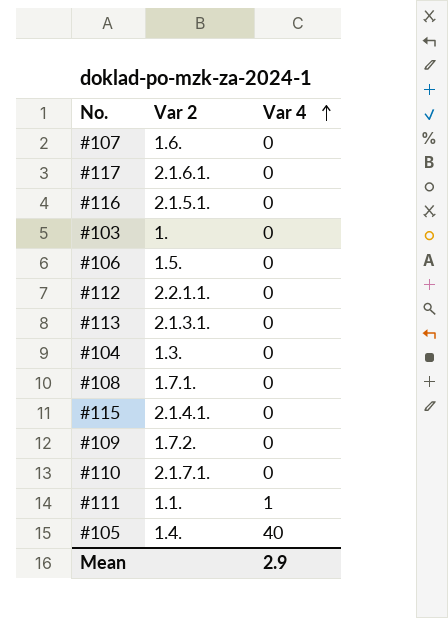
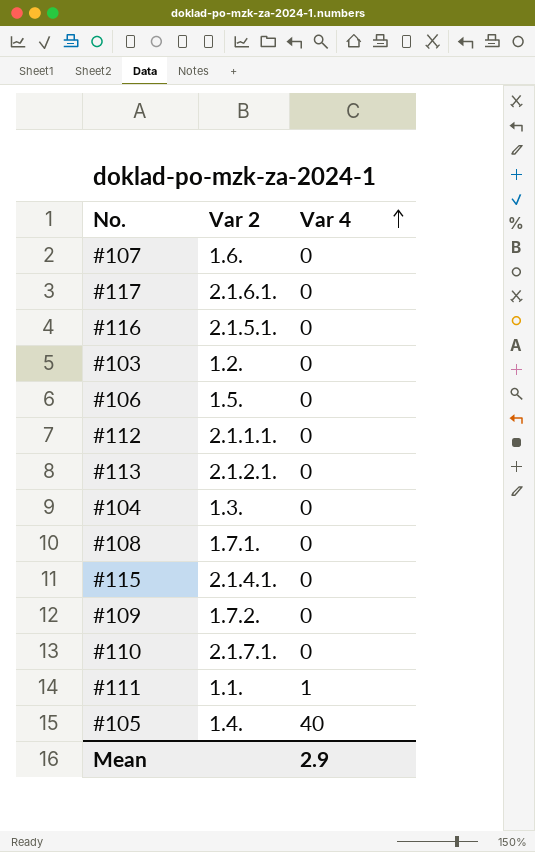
#103 | Var 2: 1. -> 1.2.
#112 | Var 2: 2.2.1.1. -> 2.1.1.1.
#113 | Var 2: 2.1.3.1. -> 2.1.2.1.

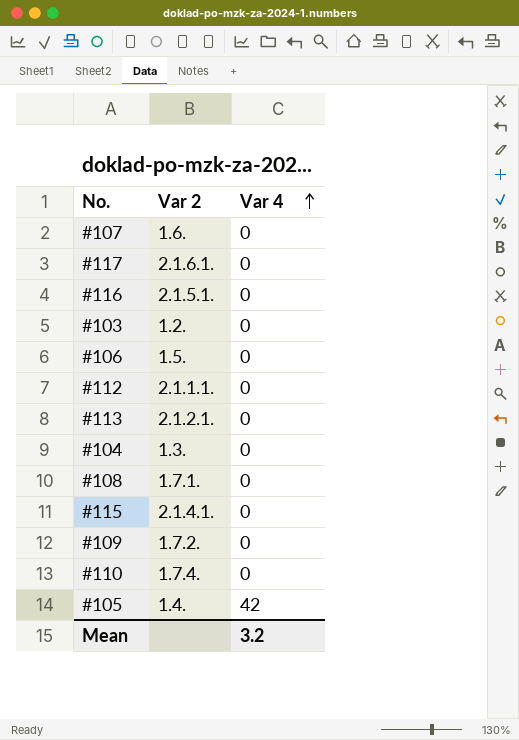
row #111: 1.1. | 1 -> none
#110 | Var 2: 2.1.7.1. -> 1.7.4.
#105 | Var 4: 40 -> 42
Mean | Var 4: 2.9 -> 3.2

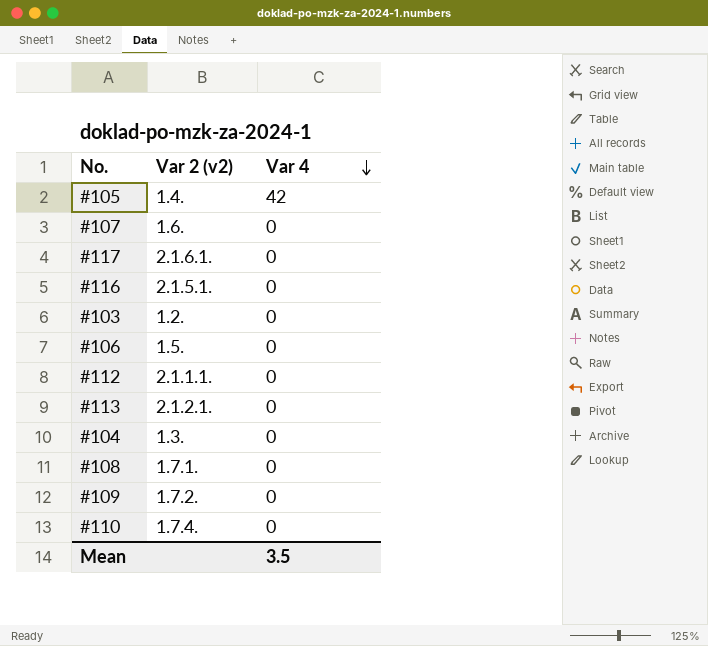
row order: Var 4 ascending -> Var 4 descending
column name: Var 2 -> Var 2 (v2)
row #115: 2.1.4.1. | 0 -> none
Mean | Var 4: 3.2 -> 3.5

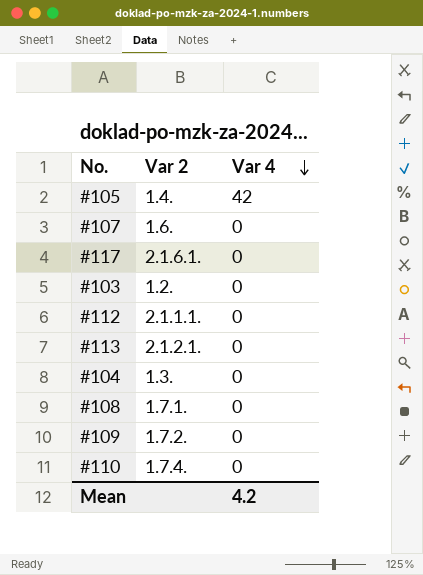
column name: Var 2 (v2) -> Var 2
row #116: 2.1.5.1. | 0 -> none
row #106: 1.5. | 0 -> none
Mean | Var 4: 3.5 -> 4.2

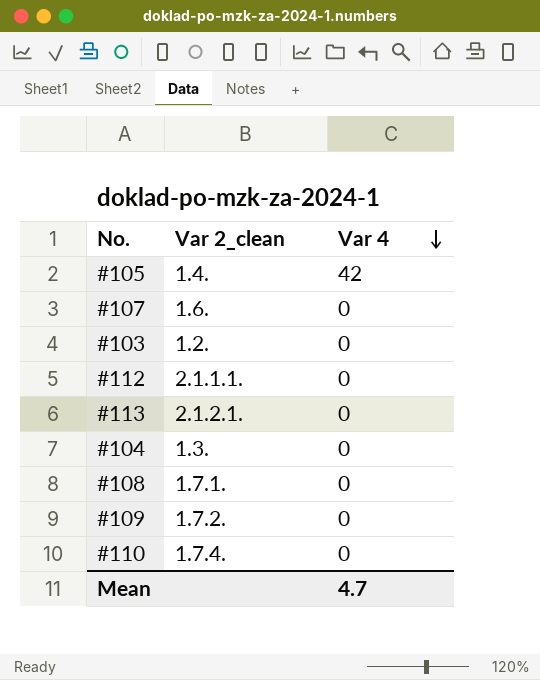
column name: Var 2 -> Var 2_clean
row #117: 2.1.6.1. | 0 -> none
Mean | Var 4: 4.2 -> 4.7

